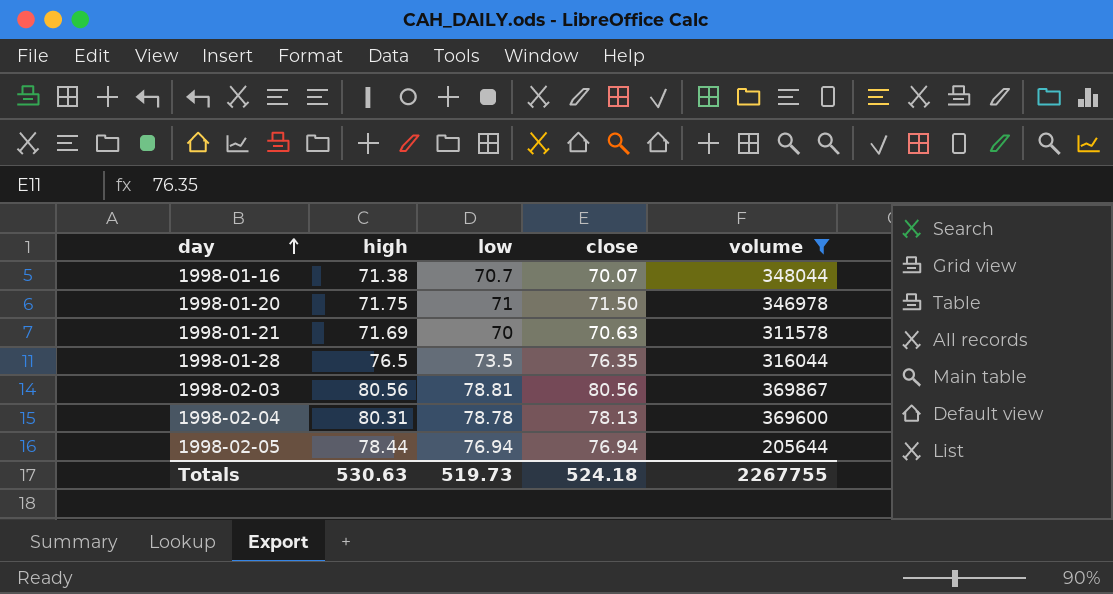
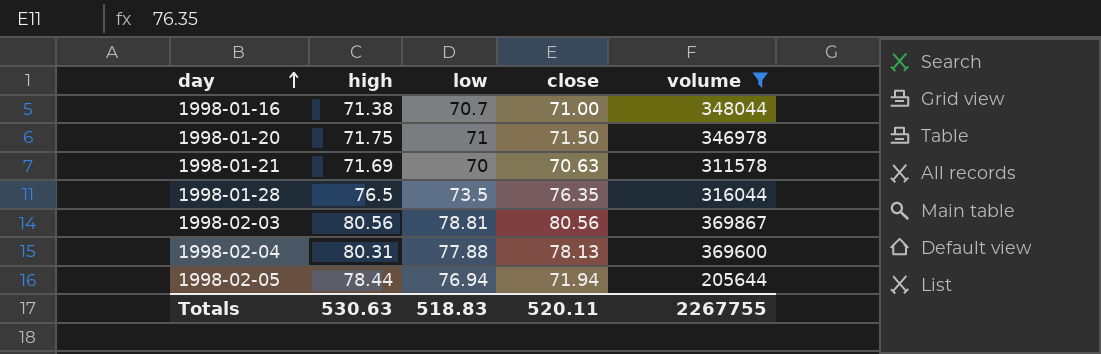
1998-01-16 | close: 70.07 -> 71.00
1998-02-04 | low: 78.78 -> 77.88
1998-02-05 | close: 76.94 -> 71.94
Totals | low: 519.73 -> 518.83
Totals | close: 524.18 -> 520.11

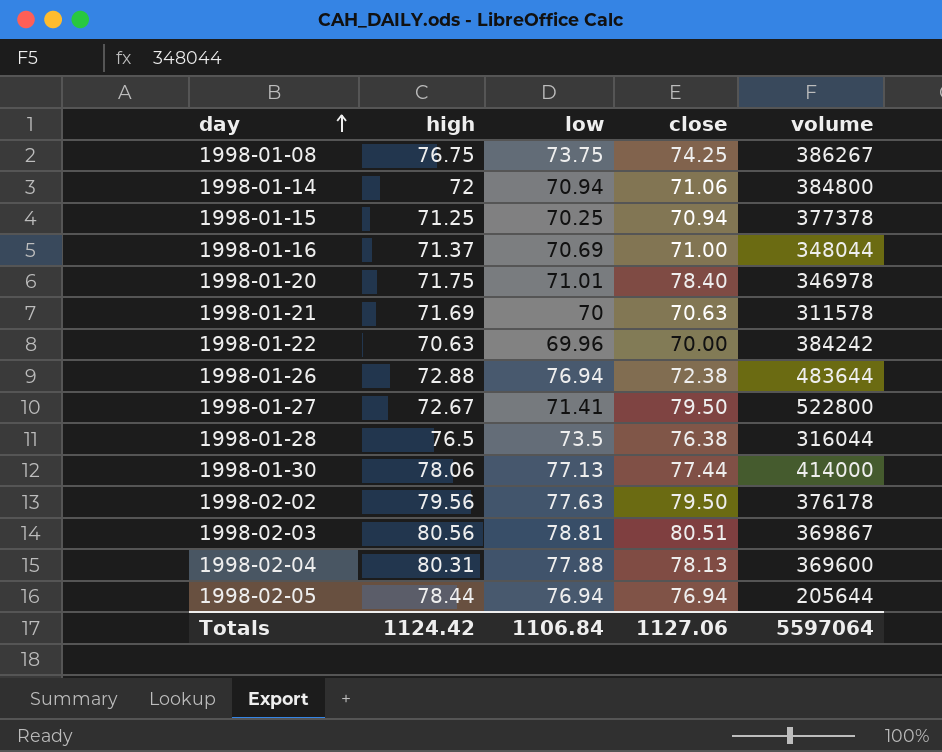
filter: volume <= 369867 -> none
1998-01-16 | high: 71.38 -> 71.37
1998-01-16 | low: 70.7 -> 70.69
1998-01-20 | low: 71 -> 71.01
1998-01-20 | close: 71.50 -> 78.40
1998-01-28 | close: 76.35 -> 76.38
1998-02-03 | close: 80.56 -> 80.51
1998-02-05 | close: 71.94 -> 76.94
Totals | high: 530.63 -> 1124.42
Totals | low: 518.83 -> 1106.84
Totals | close: 520.11 -> 1127.06
Totals | volume: 2267755 -> 5597064

